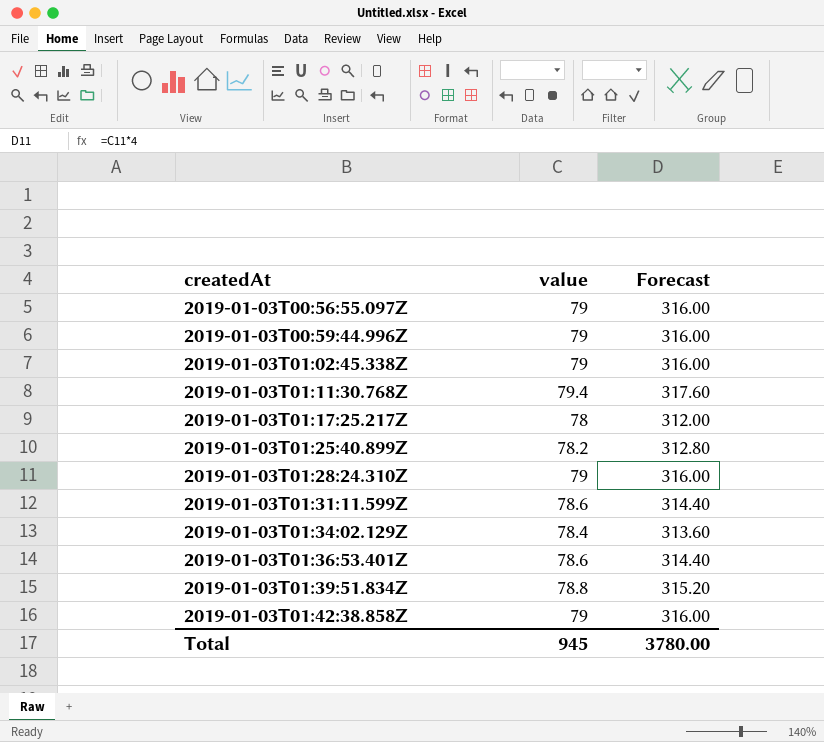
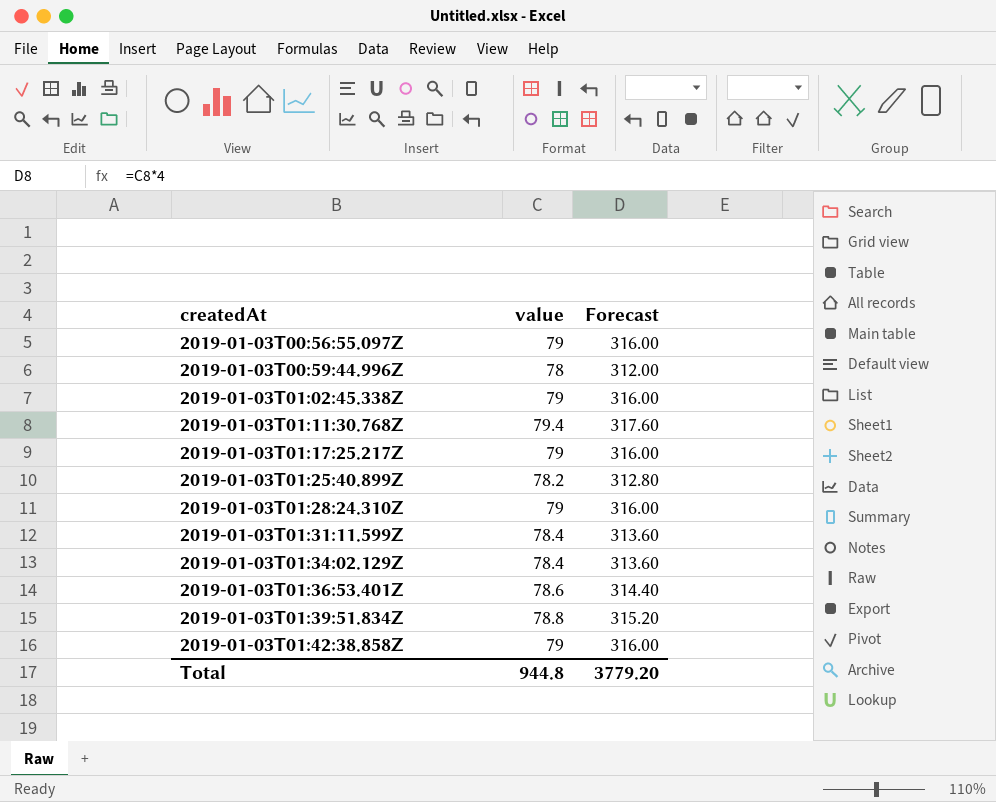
2019-01-03T00:59:44.996Z | value: 79 -> 78
2019-01-03T00:59:44.996Z | Forecast: 316.00 -> 312.00
2019-01-03T01:17:25.217Z | value: 78 -> 79
2019-01-03T01:17:25.217Z | Forecast: 312.00 -> 316.00
2019-01-03T01:31:11.599Z | value: 78.6 -> 78.4
2019-01-03T01:31:11.599Z | Forecast: 314.40 -> 313.60
Total | value: 945 -> 944.8
Total | Forecast: 3780.00 -> 3779.20

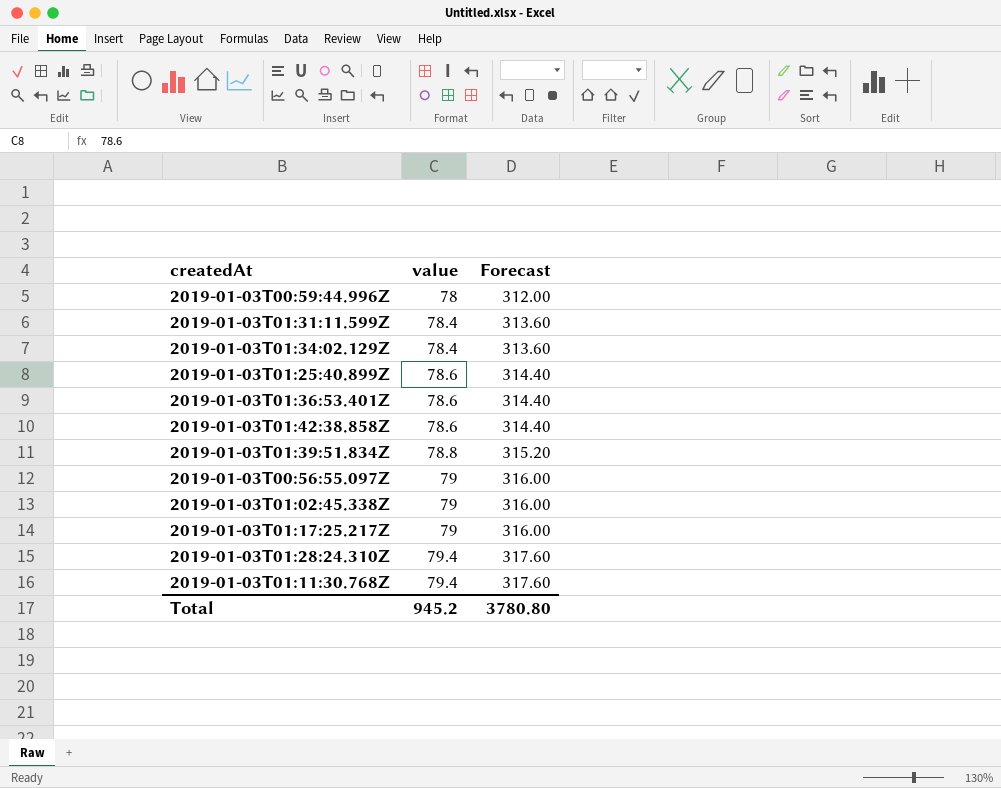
row order: createdAt ascending -> value ascending
2019-01-03T01:25:40.899Z | value: 78.2 -> 78.6
2019-01-03T01:25:40.899Z | Forecast: 312.80 -> 314.40
2019-01-03T01:42:38.858Z | value: 79 -> 78.6
2019-01-03T01:42:38.858Z | Forecast: 316.00 -> 314.40
2019-01-03T01:28:24.310Z | value: 79 -> 79.4
2019-01-03T01:28:24.310Z | Forecast: 316.00 -> 317.60
Total | value: 944.8 -> 945.2
Total | Forecast: 3779.20 -> 3780.80

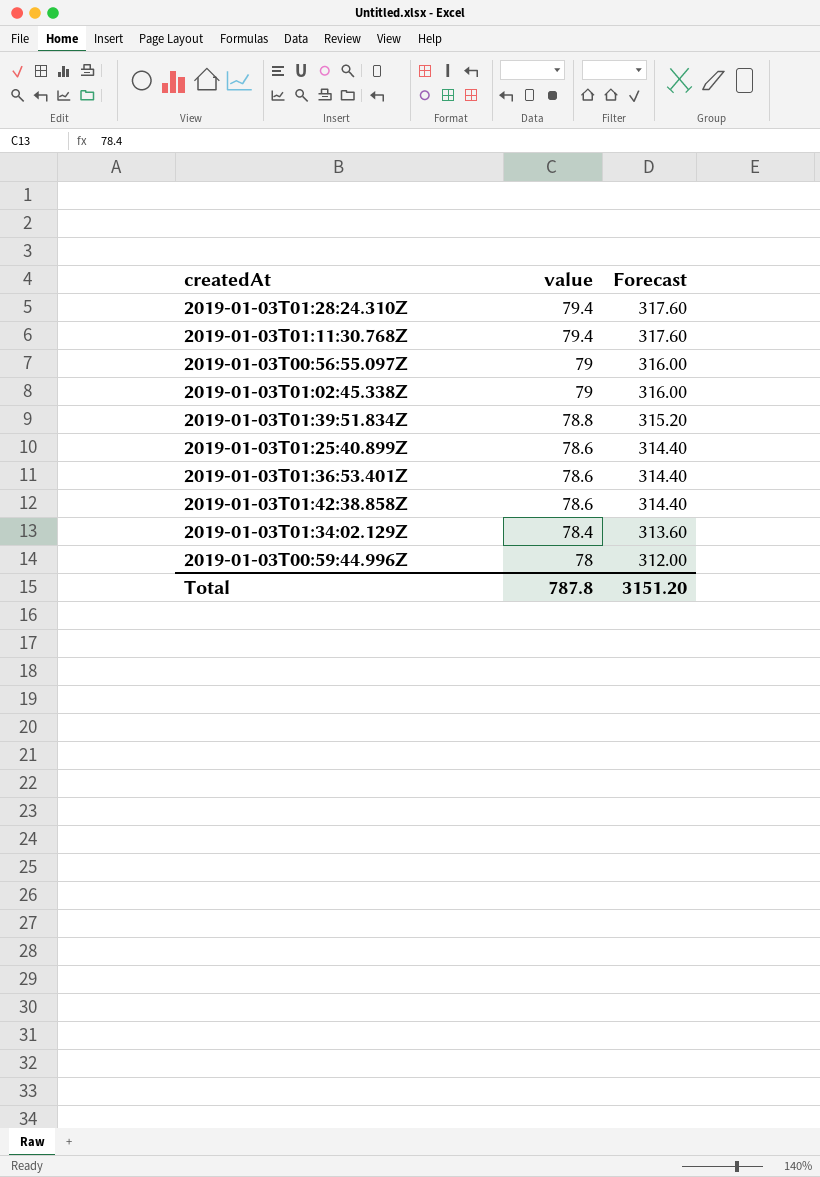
row order: value ascending -> value descending
row 2019-01-03T01:31:11.599Z: 78.4 | 313.60 -> none
row 2019-01-03T01:17:25.217Z: 79 | 316.00 -> none
Total | value: 945.2 -> 787.8
Total | Forecast: 3780.80 -> 3151.20

